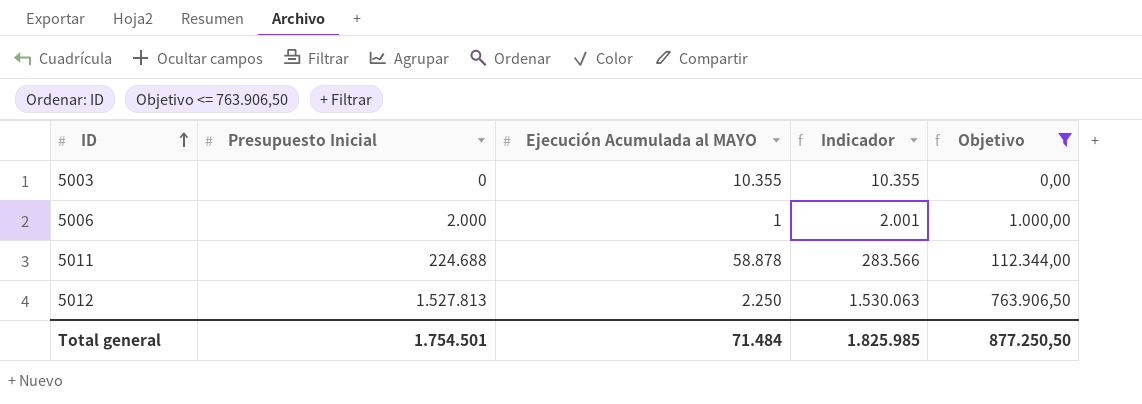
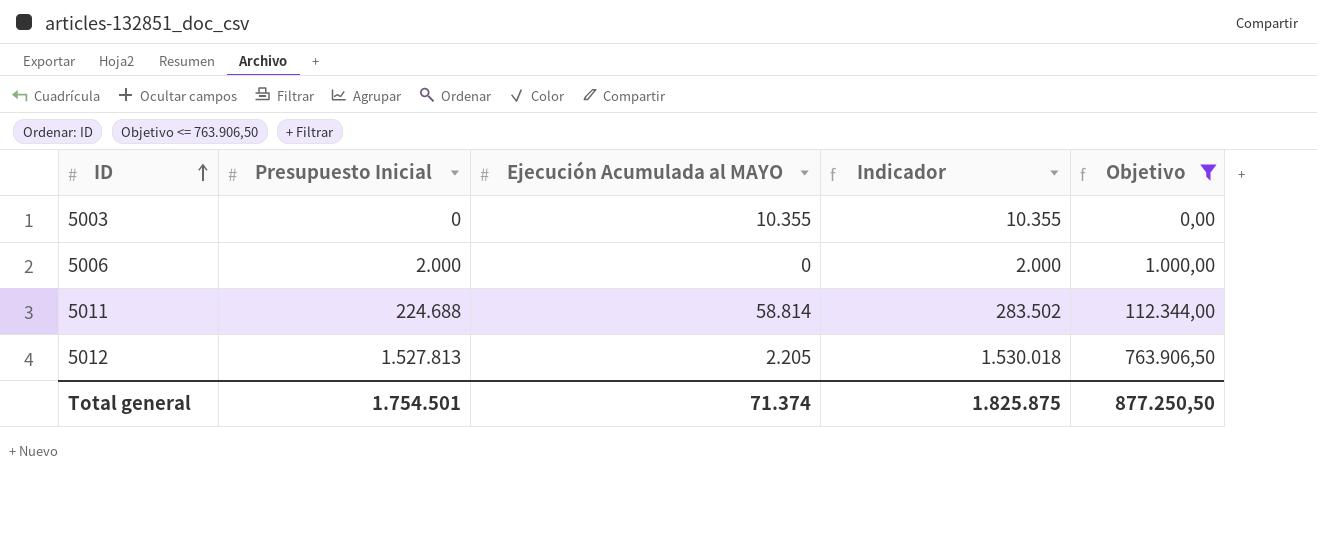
5006 | Ejecución Acumulada al MAYO: 1 -> 0
5006 | Indicador: 2.001 -> 2.000
5011 | Ejecución Acumulada al MAYO: 58.878 -> 58.814
5011 | Indicador: 283.566 -> 283.502
5012 | Ejecución Acumulada al MAYO: 2.250 -> 2.205
5012 | Indicador: 1.530.063 -> 1.530.018
Total general | Ejecución Acumulada al MAYO: 71.484 -> 71.374
Total general | Indicador: 1.825.985 -> 1.825.875

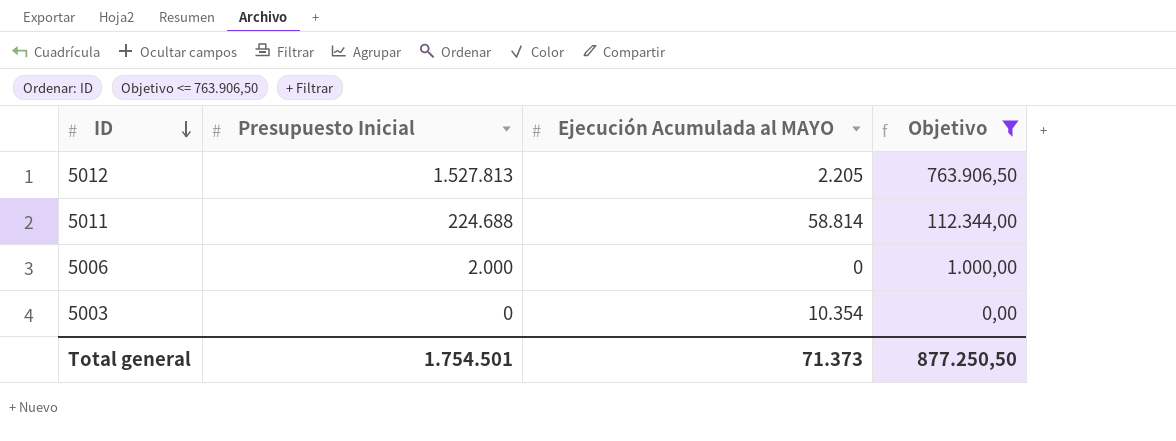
row order: ID ascending -> ID descending
column Indicador | formula: [Presupuesto Inicial] + [Ejecución Acumulada al MAYO] -> none
5003 | Ejecución Acumulada al MAYO: 10.355 -> 10.354
Total general | Ejecución Acumulada al MAYO: 71.374 -> 71.373

